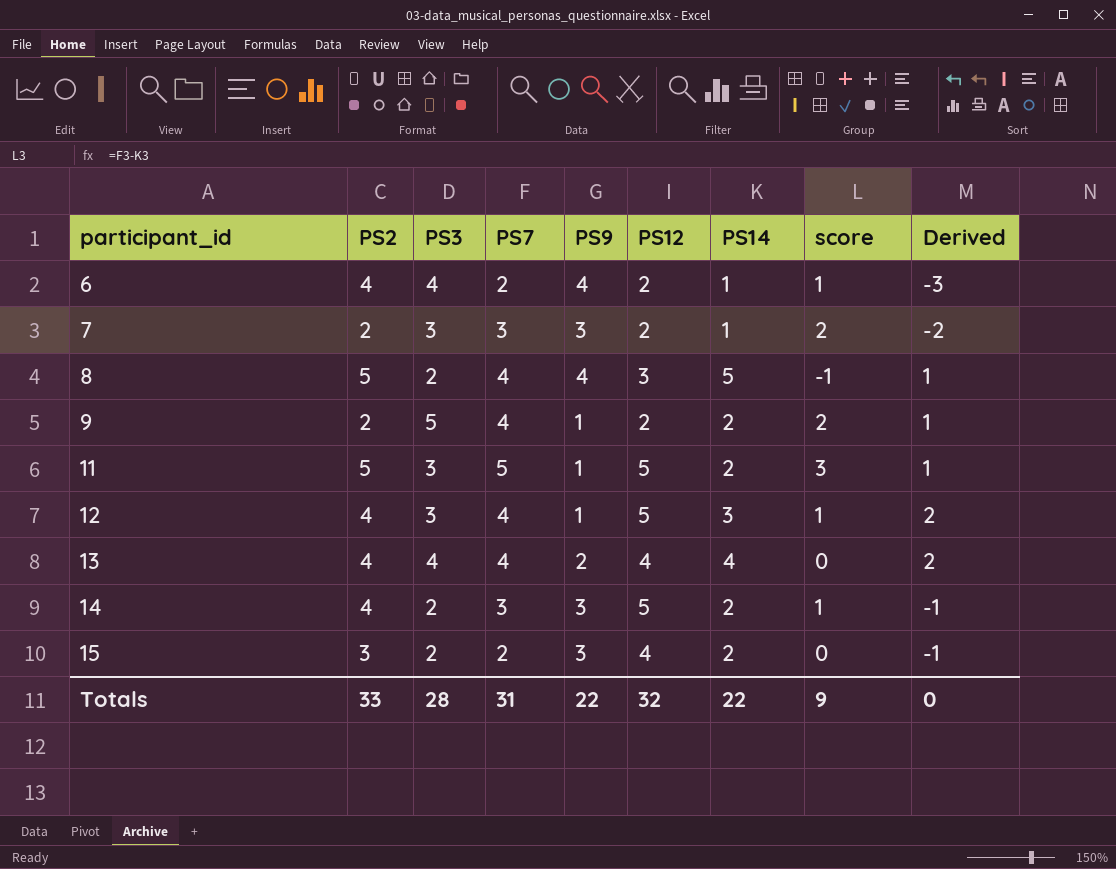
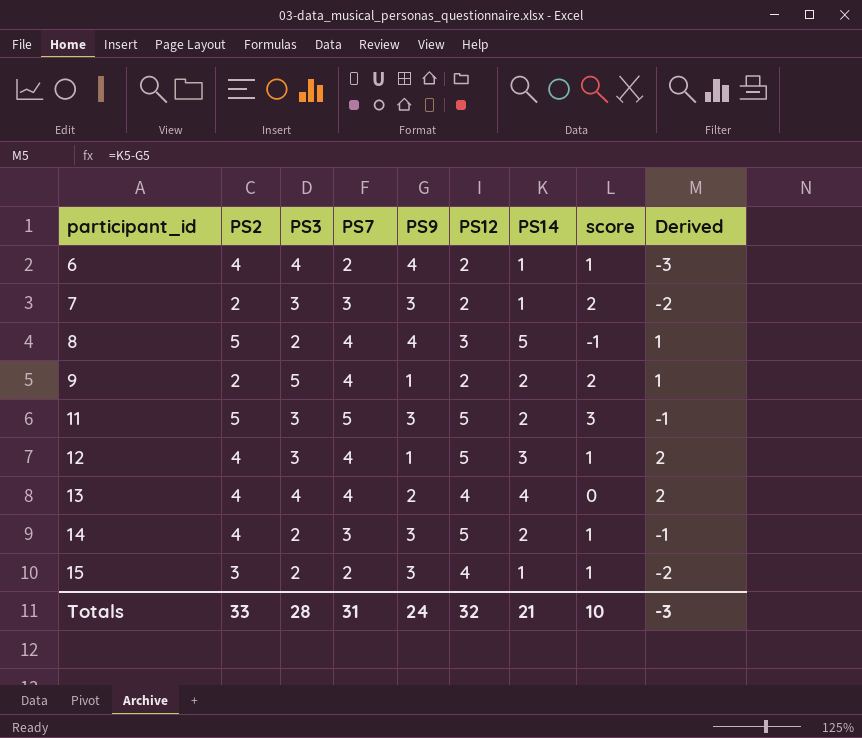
11 | PS9: 1 -> 3
11 | Derived: 1 -> -1
15 | PS14: 2 -> 1
15 | score: 0 -> 1
15 | Derived: -1 -> -2
Totals | PS9: 22 -> 24
Totals | PS14: 22 -> 21
Totals | score: 9 -> 10
Totals | Derived: 0 -> -3

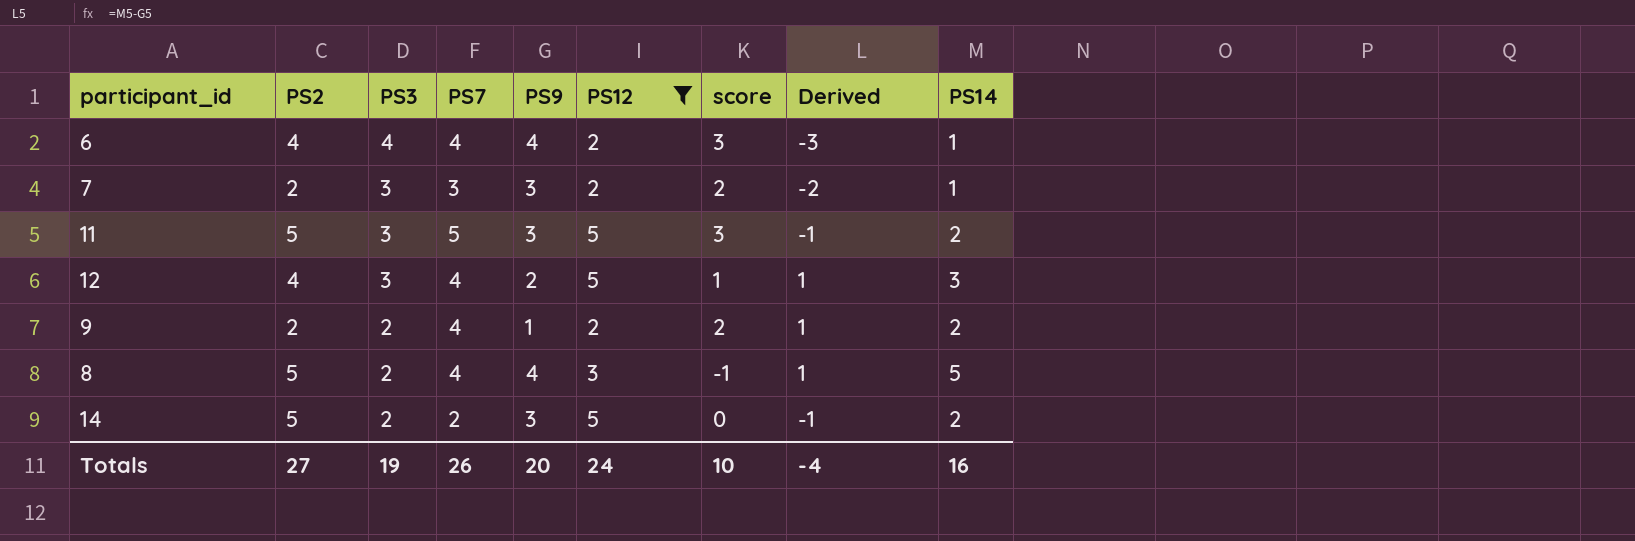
filter: none -> PS12 != 4
row order: participant_id ascending -> PS3 descending
column PS14 | position: 7 -> 9
6 | PS7: 2 -> 4
6 | score: 1 -> 3
12 | PS9: 1 -> 2
12 | Derived: 2 -> 1
9 | PS3: 5 -> 2
14 | PS2: 4 -> 5
14 | PS7: 3 -> 2
14 | score: 1 -> 0
Totals | PS2: 33 -> 27
Totals | PS3: 28 -> 19
Totals | PS7: 31 -> 26
Totals | PS9: 24 -> 20
Totals | PS12: 32 -> 24
Totals | Derived: -3 -> -4
Totals | PS14: 21 -> 16

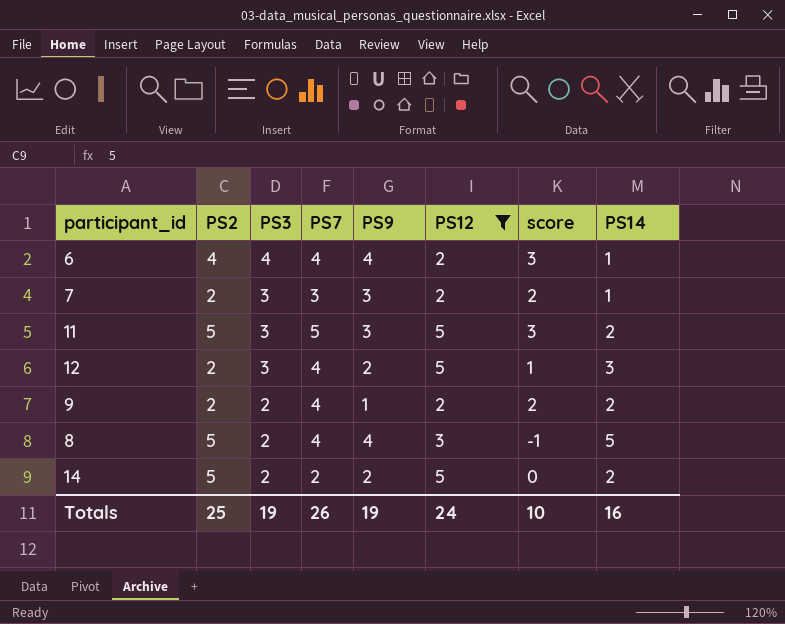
column Derived | formula: [PS14] - [PS9] -> none
12 | PS2: 4 -> 2
14 | PS9: 3 -> 2
Totals | PS2: 27 -> 25
Totals | PS9: 20 -> 19

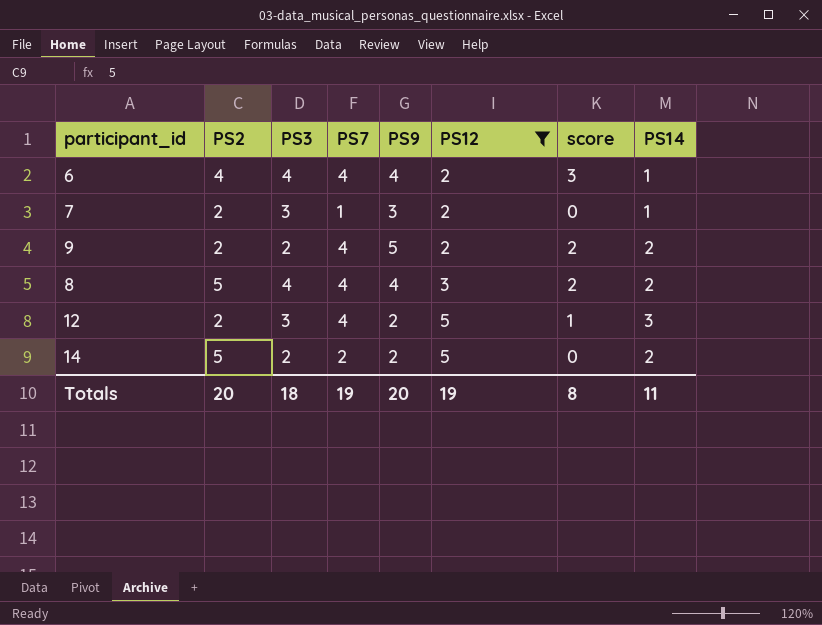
row order: PS3 descending -> PS12 ascending
row 11: 5 | 3 | 5 | 3 | 5 | 3 | 2 -> none
7 | PS7: 3 -> 1
7 | score: 2 -> 0
9 | PS9: 1 -> 5
8 | PS3: 2 -> 4
8 | score: -1 -> 2
8 | PS14: 5 -> 2
Totals | PS2: 25 -> 20
Totals | PS3: 19 -> 18
Totals | PS7: 26 -> 19
Totals | PS9: 19 -> 20
Totals | PS12: 24 -> 19
Totals | score: 10 -> 8
Totals | PS14: 16 -> 11

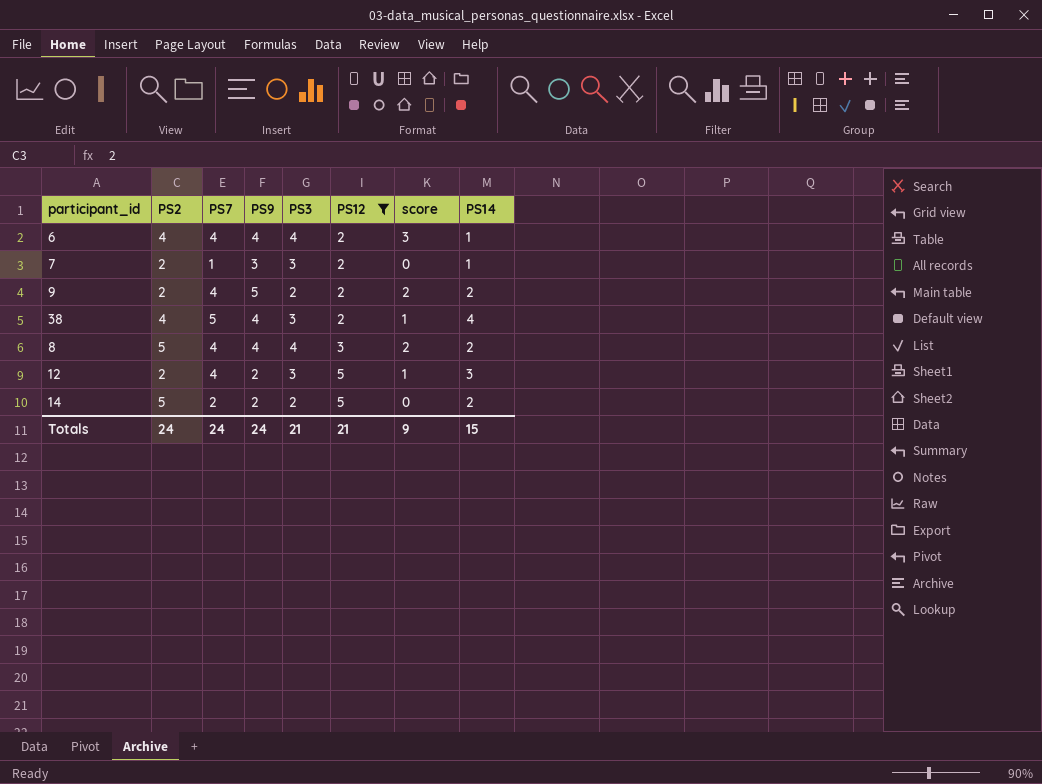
column PS3 | position: 3 -> 5
row 38: none -> 4 | 5 | 4 | 3 | 2 | 1 | 4
Totals | PS2: 20 -> 24
Totals | PS7: 19 -> 24
Totals | PS9: 20 -> 24
Totals | PS3: 18 -> 21
Totals | PS12: 19 -> 21
Totals | score: 8 -> 9
Totals | PS14: 11 -> 15

